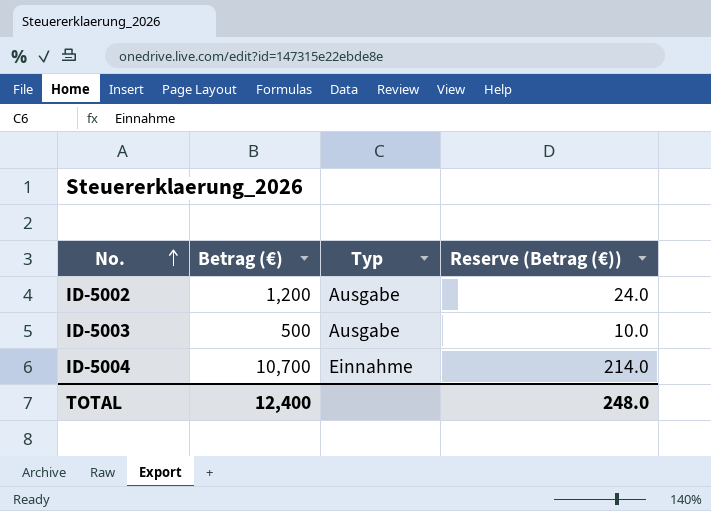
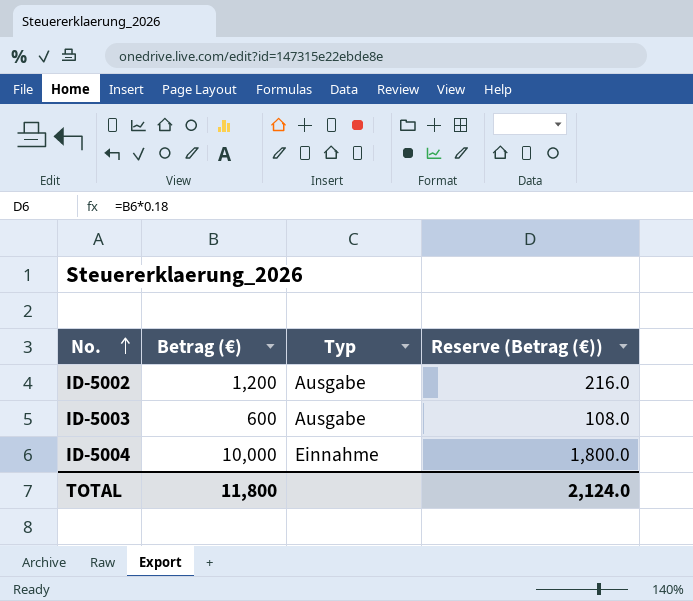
column Reserve (Betrag (€)) | formula: [Betrag (€)] * 0.02 -> [Betrag (€)] * 0.18
ID-5003 | Betrag (€): 500 -> 600
ID-5004 | Betrag (€): 10,700 -> 10,000
TOTAL | Betrag (€): 12,400 -> 11,800
TOTAL | Reserve (Betrag (€)): 248.0 -> 2,124.0

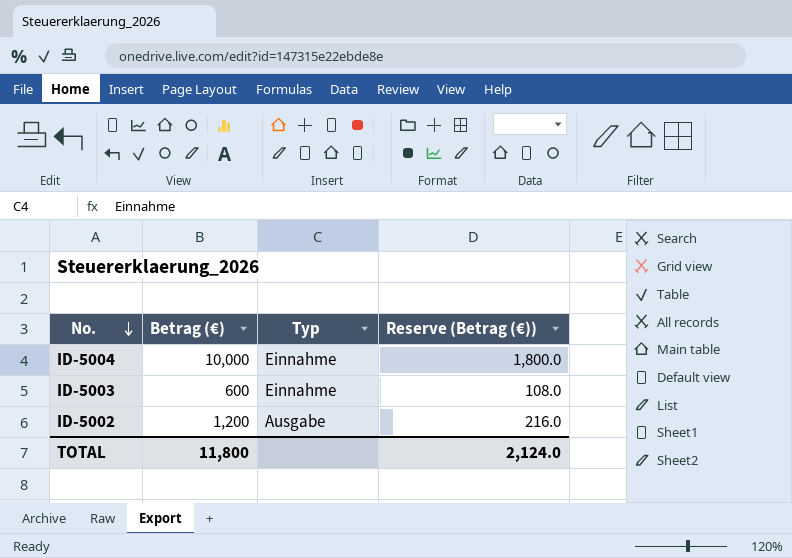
row order: No. ascending -> No. descending
ID-5003 | Typ: Ausgabe -> Einnahme

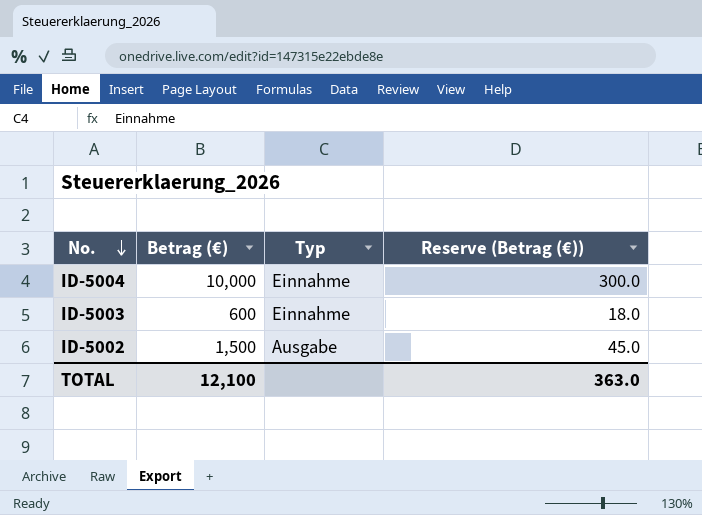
column Reserve (Betrag (€)) | formula: [Betrag (€)] * 0.18 -> [Betrag (€)] * 0.03
ID-5002 | Betrag (€): 1,200 -> 1,500
TOTAL | Betrag (€): 11,800 -> 12,100
TOTAL | Reserve (Betrag (€)): 2,124.0 -> 363.0

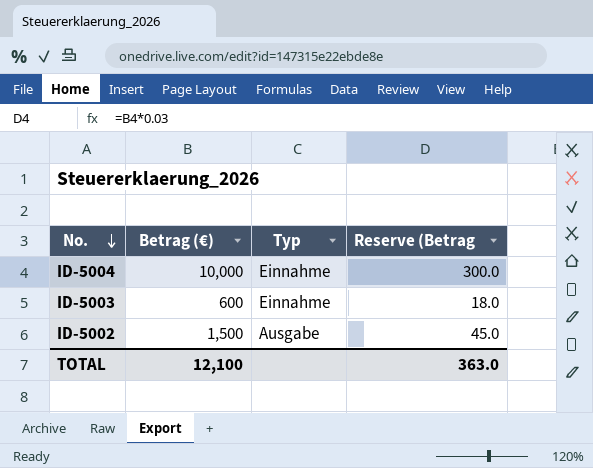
column name: Reserve (Betrag (€)) -> Reserve (Betrag

